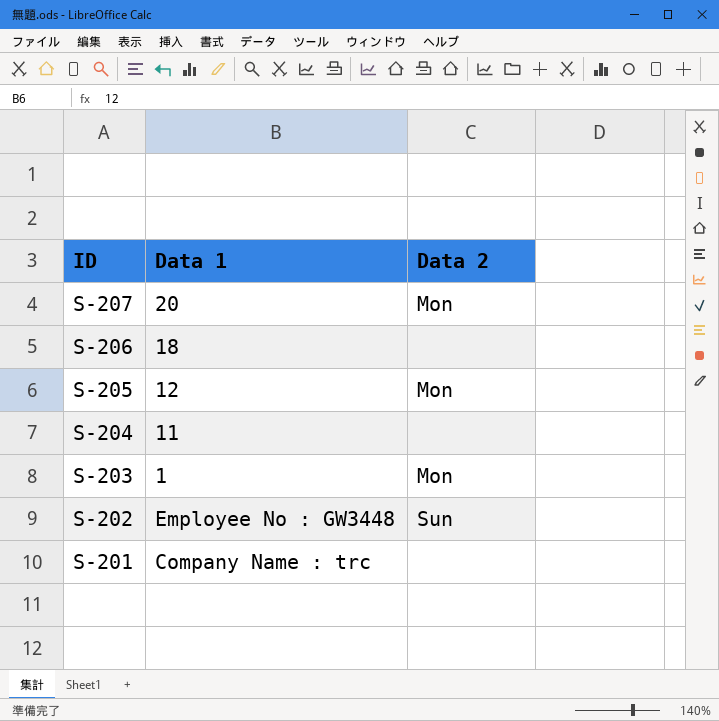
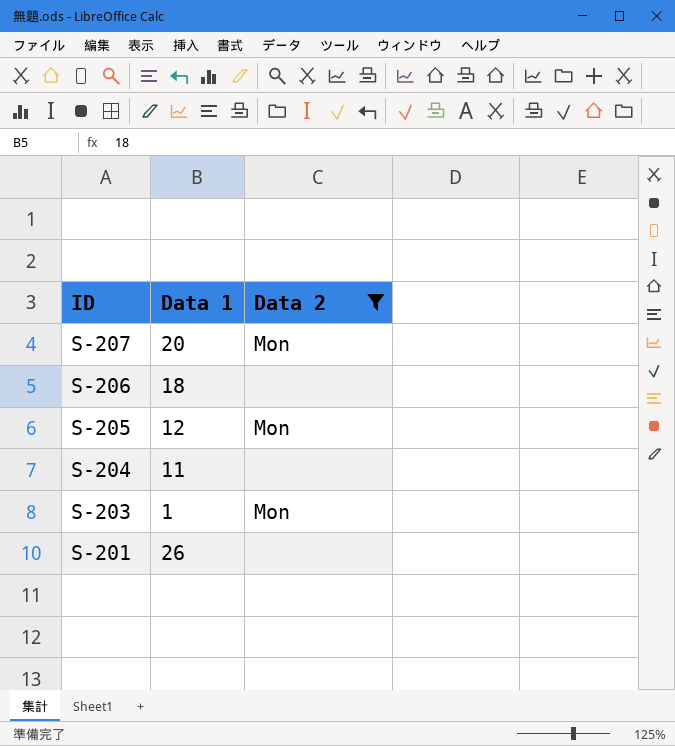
filter: none -> Data 2 != Sun
S-201 | Data 1: Company Name : trc -> 26

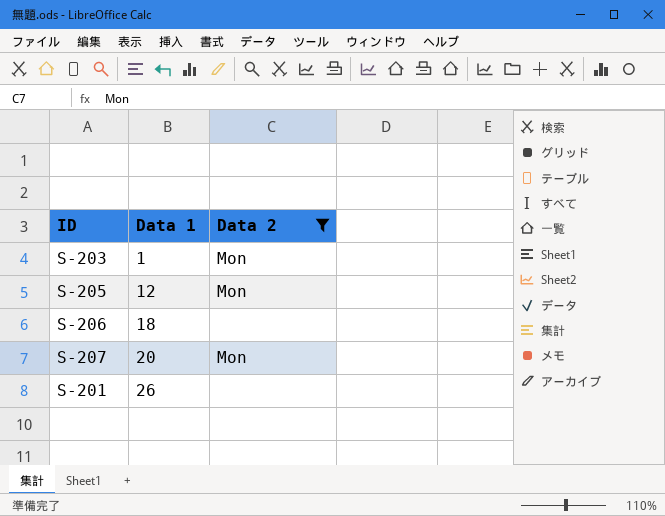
row order: ID descending -> Data 1 ascending
row S-204: 11 | none -> none

